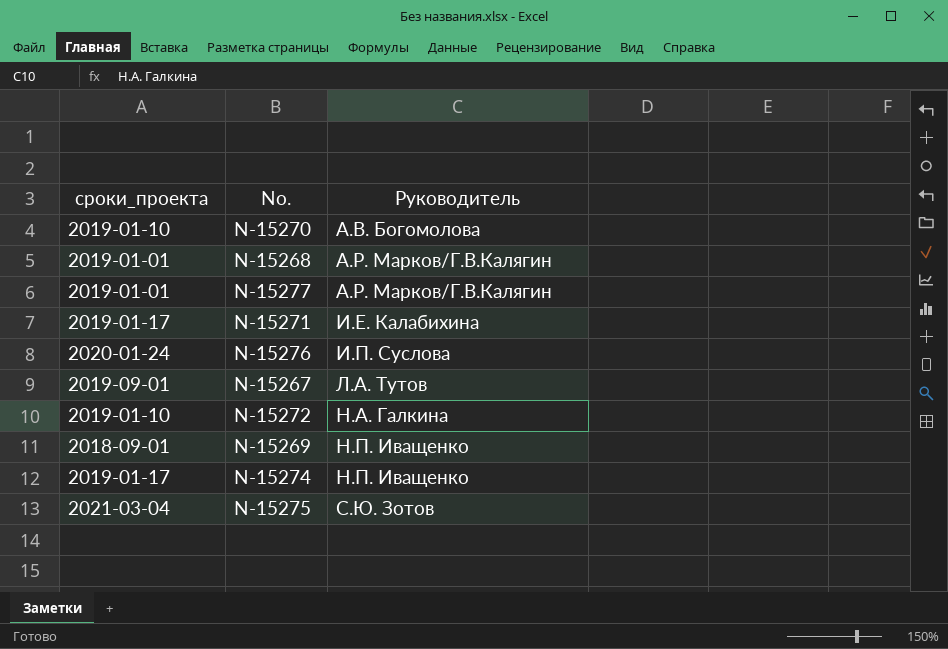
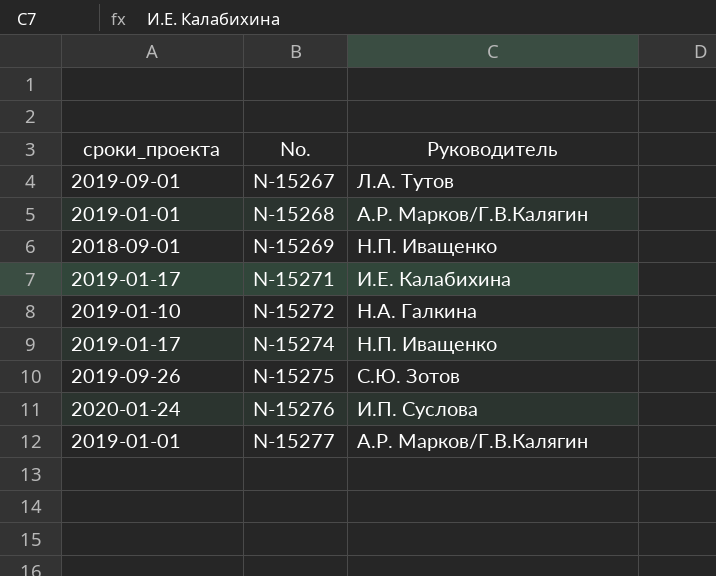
row order: Руководитель ascending -> No. ascending
row N-15270: 2019-01-10 | А.В. Богомолова -> none
N-15275 | сроки_проекта: 2021-03-04 -> 2019-09-26

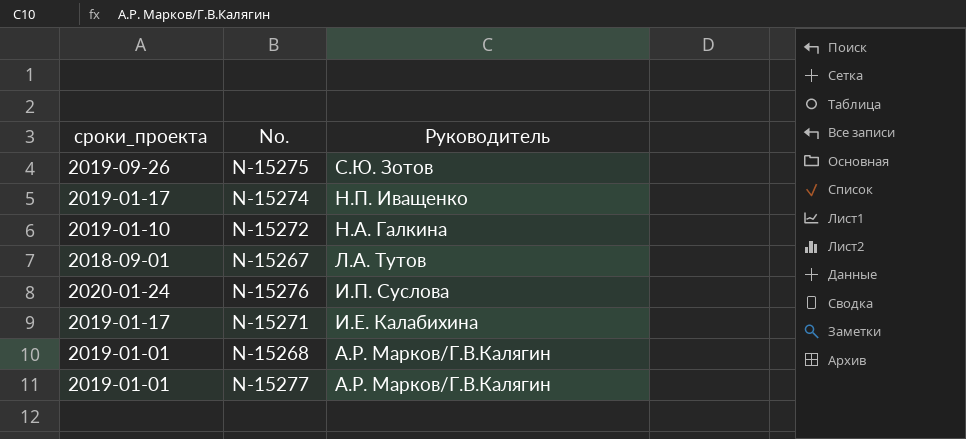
row order: No. ascending -> Руководитель descending
row N-15269: 2018-09-01 | Н.П. Иващенко -> none
N-15267 | сроки_проекта: 2019-09-01 -> 2018-09-01

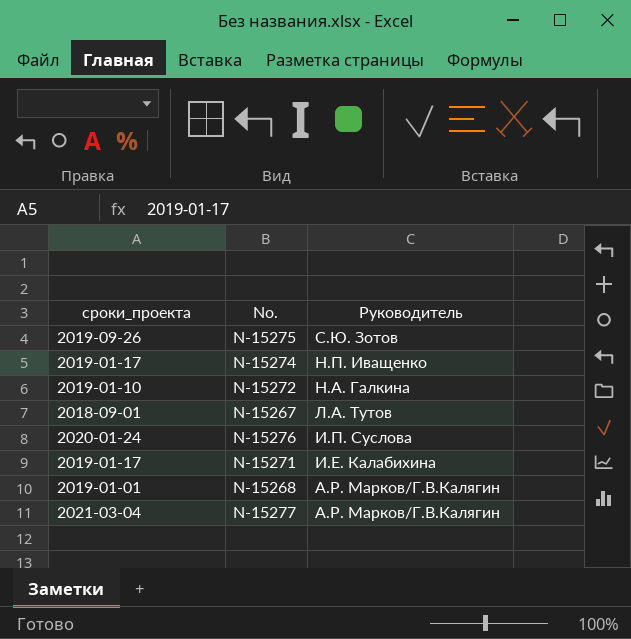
N-15277 | сроки_проекта: 2019-01-01 -> 2021-03-04

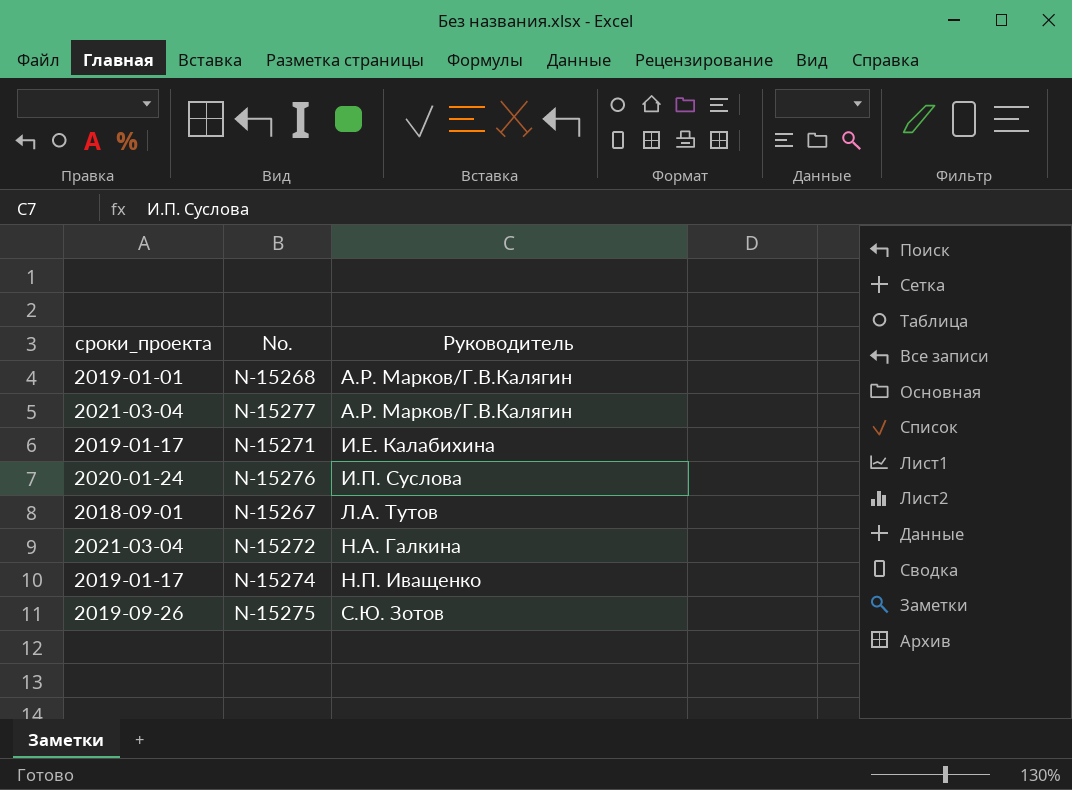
row order: Руководитель descending -> Руководитель ascending
N-15272 | сроки_проекта: 2019-01-10 -> 2021-03-04

